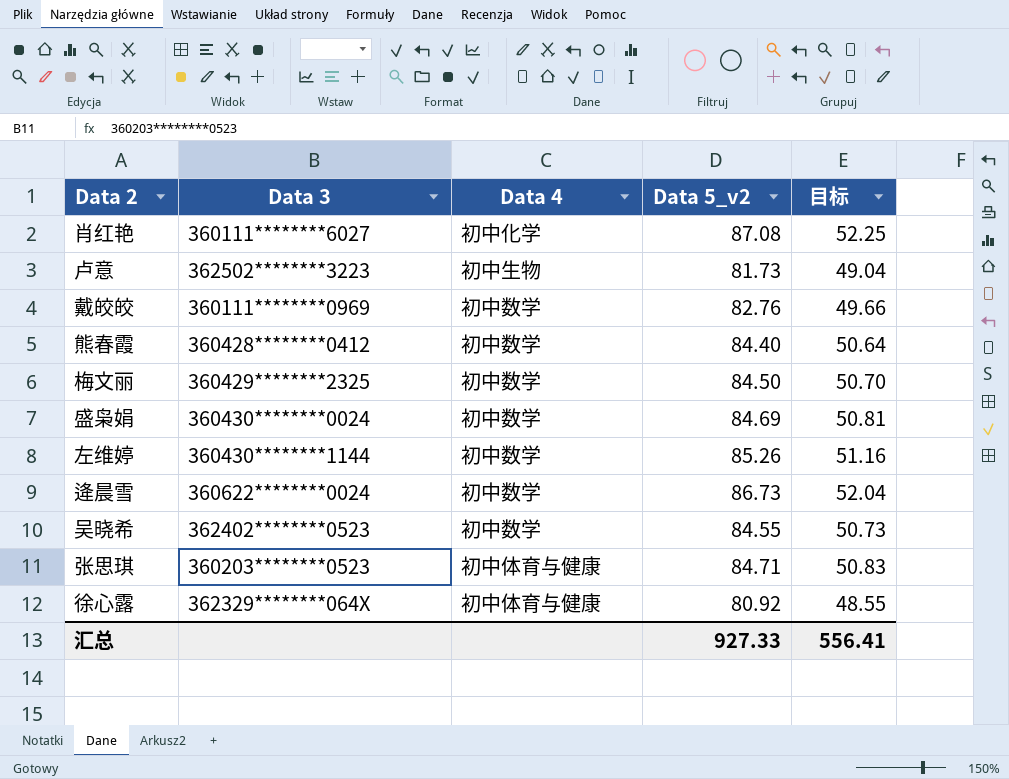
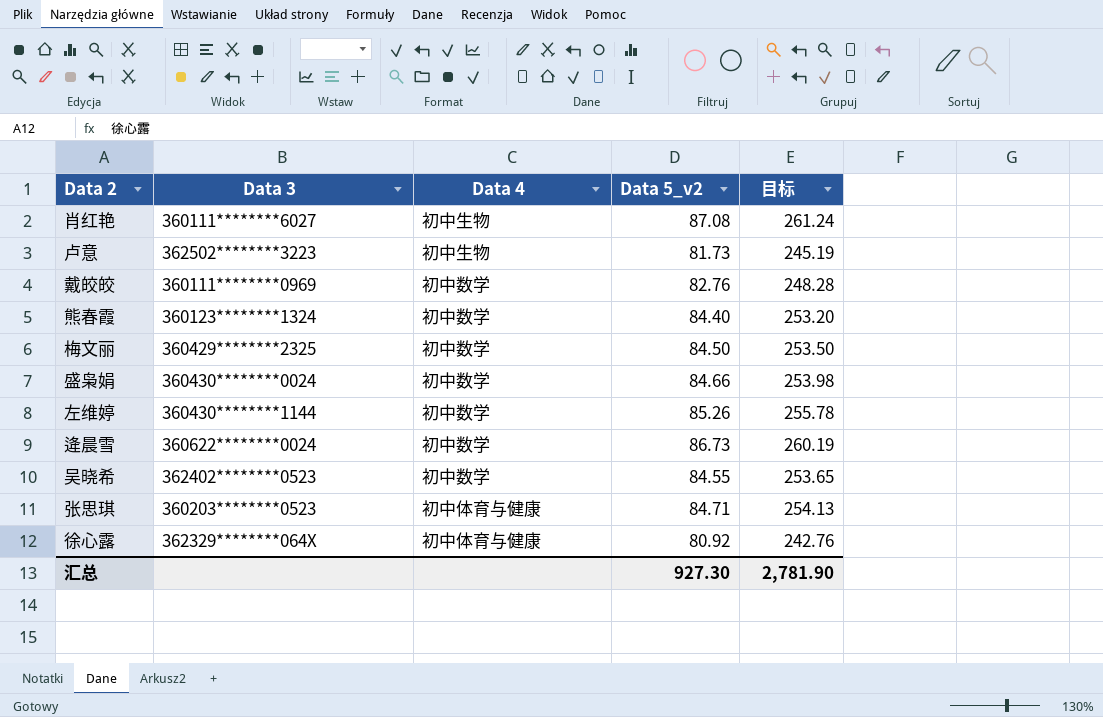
column 目标 | formula: [Data 5_v2] * 0.6 -> [Data 5_v2] * 3
肖红艳 | Data 4: 初中化学 -> 初中生物
熊春霞 | Data 3: 360428********0412 -> 360123********1324
盛枭娟 | Data 5_v2: 84.69 -> 84.66
汇总 | Data 5_v2: 927.33 -> 927.30
汇总 | 目标: 556.41 -> 2,781.90

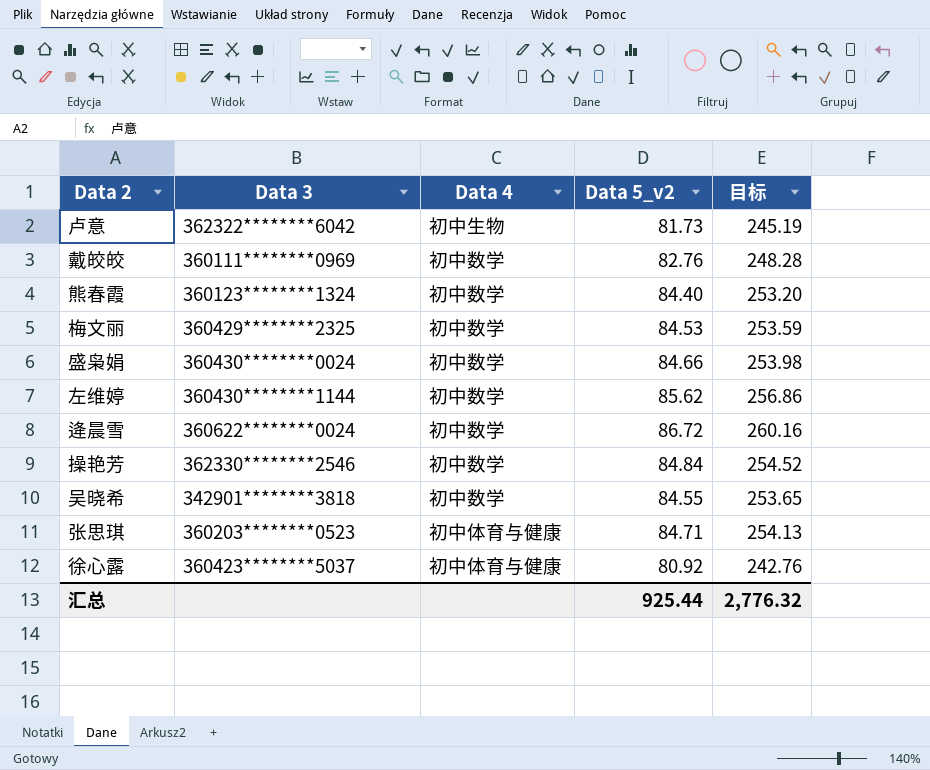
row 肖红艳: 360111********6027 | 初中生物 | 87.08 | 261.24 -> none
卢意 | Data 3: 362502********3223 -> 362322********6042
梅文丽 | Data 5_v2: 84.50 -> 84.53
梅文丽 | 目标: 253.50 -> 253.59
左维婷 | Data 5_v2: 85.26 -> 85.62
左维婷 | 目标: 255.78 -> 256.86
逄晨雪 | Data 5_v2: 86.73 -> 86.72
逄晨雪 | 目标: 260.19 -> 260.16
row 操艳芳: none -> 362330********2546 | 初中数学 | 84.84 | 254.52
吴晓希 | Data 3: 362402********0523 -> 342901********3818
徐心露 | Data 3: 362329********064X -> 360423********5037
汇总 | Data 5_v2: 927.30 -> 925.44
汇总 | 目标: 2,781.90 -> 2,776.32

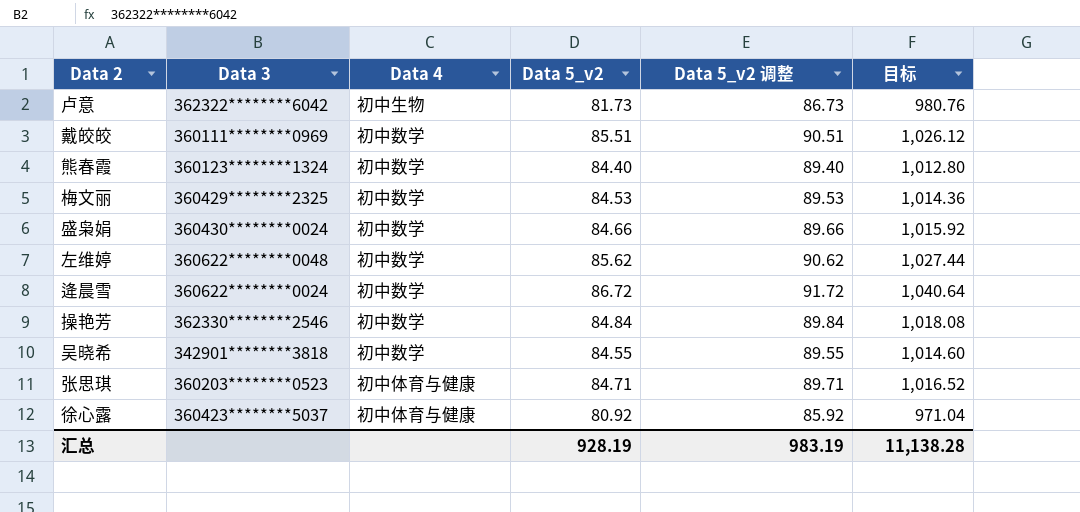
column Data 5_v2 调整 | formula: none -> [Data 5_v2] + 5
column 目标 | formula: [Data 5_v2] * 3 -> [Data 5_v2] * 12
戴皎皎 | Data 5_v2: 82.76 -> 85.51
左维婷 | Data 3: 360430********1144 -> 360622********0048
汇总 | Data 5_v2: 925.44 -> 928.19
汇总 | 目标: 2,776.32 -> 11,138.28

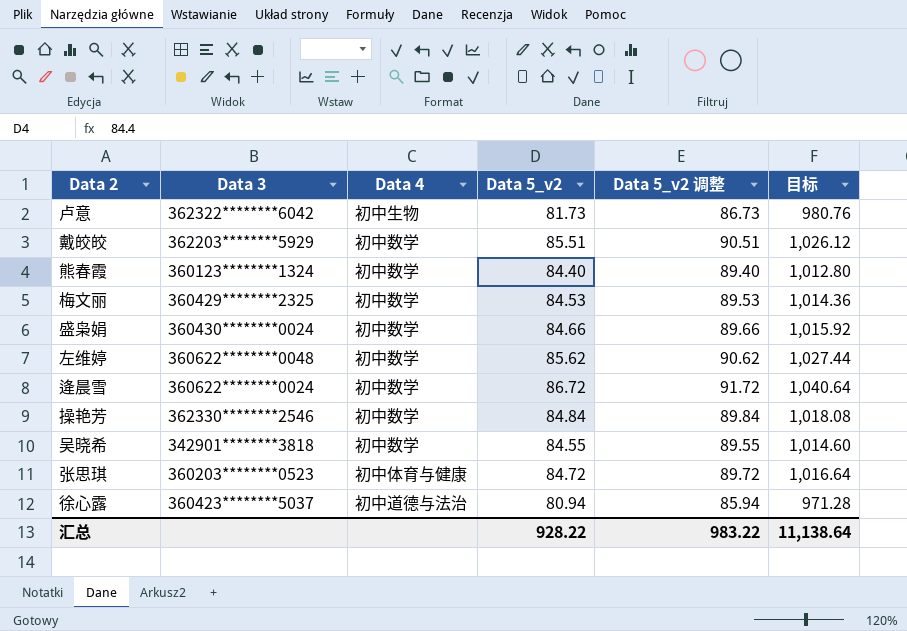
戴皎皎 | Data 3: 360111********0969 -> 362203********5929
张思琪 | Data 5_v2: 84.71 -> 84.72
张思琪 | Data 5_v2 调整: 89.71 -> 89.72
张思琪 | 目标: 1,016.52 -> 1,016.64
徐心露 | Data 4: 初中体育与健康 -> 初中道德与法治
徐心露 | Data 5_v2: 80.92 -> 80.94
徐心露 | Data 5_v2 调整: 85.92 -> 85.94
徐心露 | 目标: 971.04 -> 971.28
汇总 | Data 5_v2: 928.19 -> 928.22
汇总 | Data 5_v2 调整: 983.19 -> 983.22
汇总 | 目标: 11,138.28 -> 11,138.64

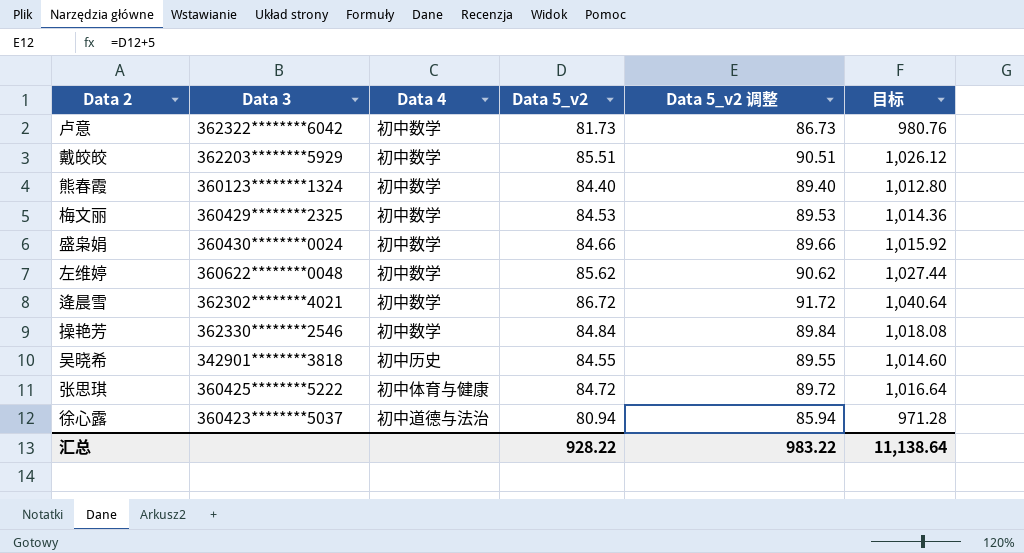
卢意 | Data 4: 初中生物 -> 初中数学
逄晨雪 | Data 3: 360622********0024 -> 362302********4021
吴晓希 | Data 4: 初中数学 -> 初中历史
张思琪 | Data 3: 360203********0523 -> 360425********5222

